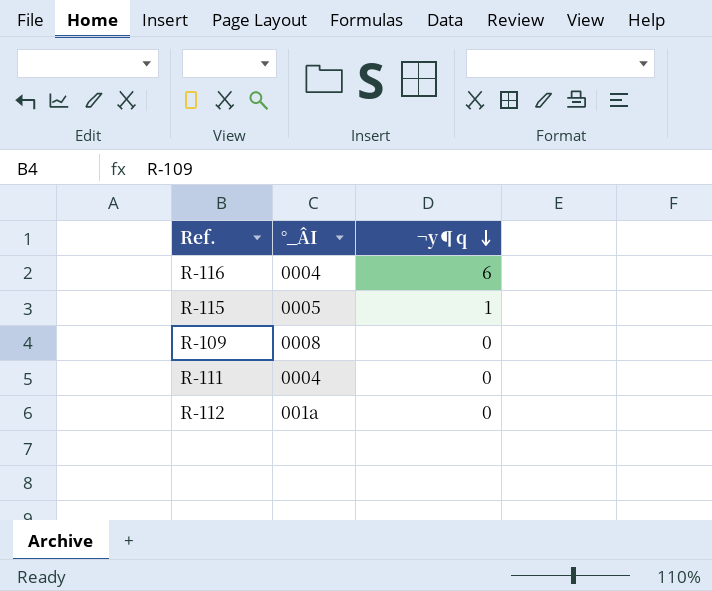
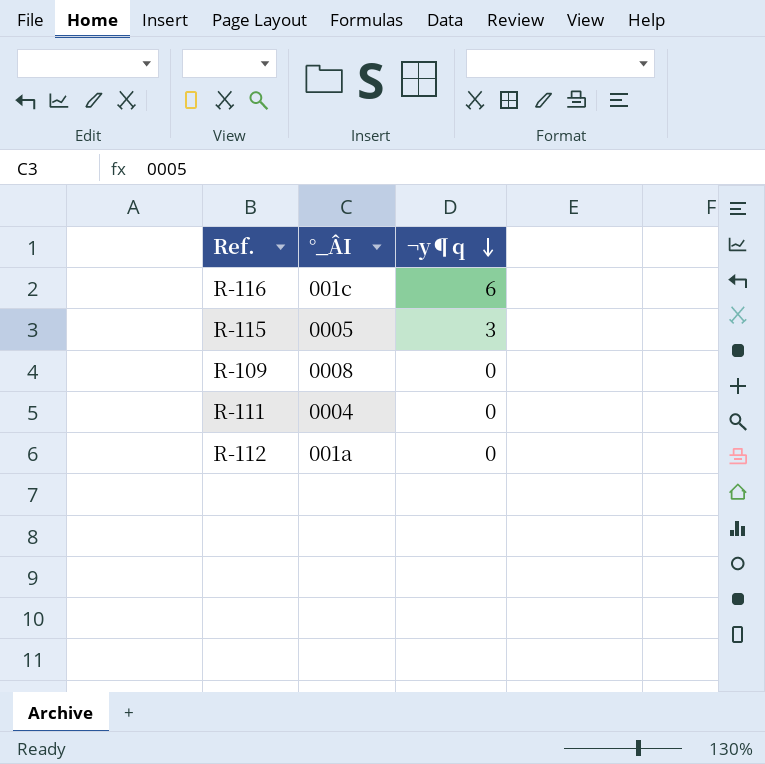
R-116 | °_ÂI: 0004 -> 001c
R-115 | ¬y¶q: 1 -> 3

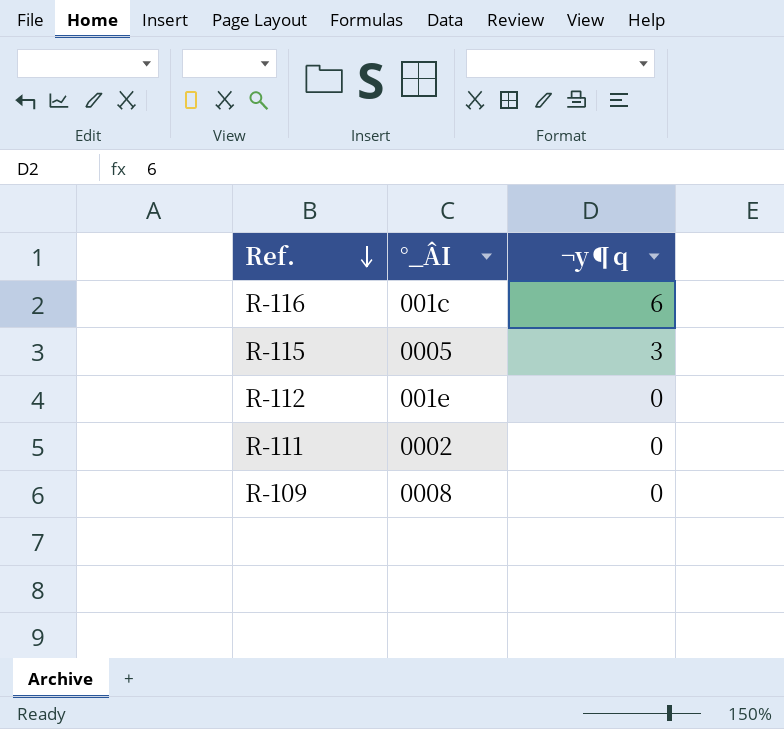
row order: ¬y¶q descending -> Ref. descending
R-112 | °_ÂI: 001a -> 001e
R-111 | °_ÂI: 0004 -> 0002

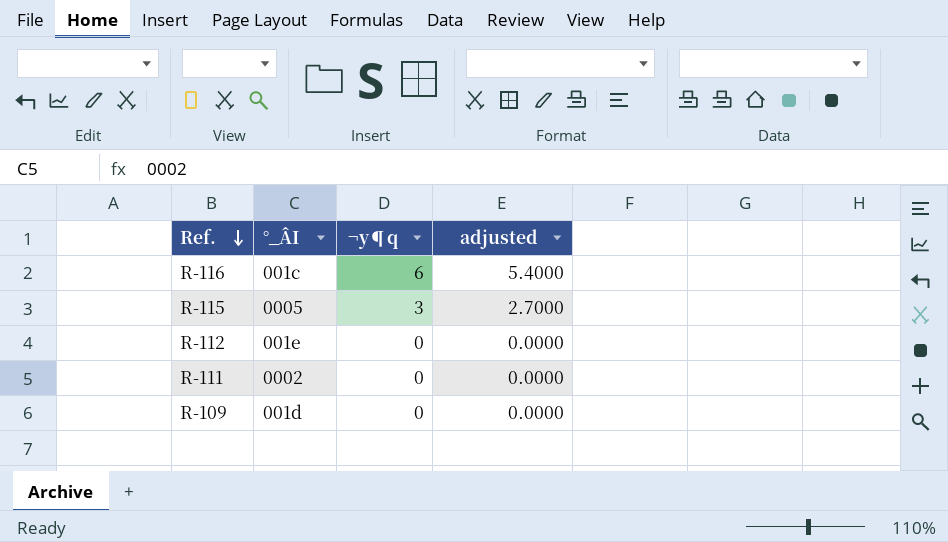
column adjusted | formula: none -> [¬y¶q] * 0.9
R-109 | °_ÂI: 0008 -> 001d

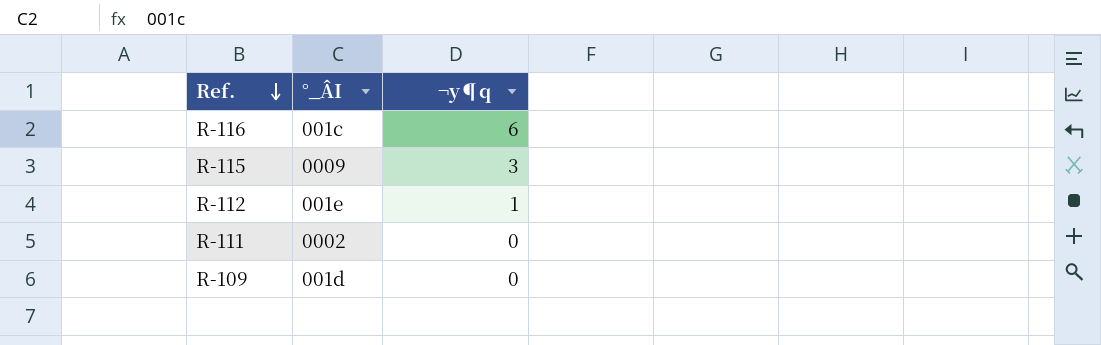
column adjusted | formula: [¬y¶q] * 0.9 -> none
R-115 | °_ÂI: 0005 -> 0009
R-112 | ¬y¶q: 0 -> 1

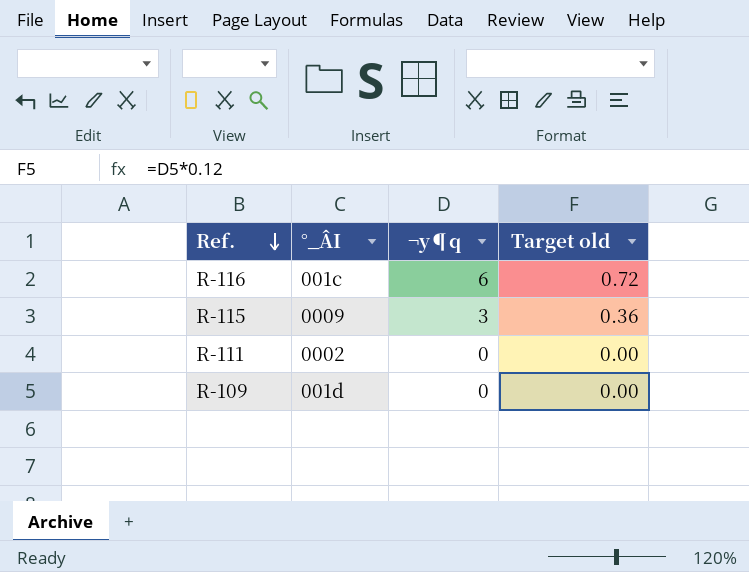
column Target old | formula: none -> [¬y¶q] * 0.12
row R-112: 001e | 1 -> none

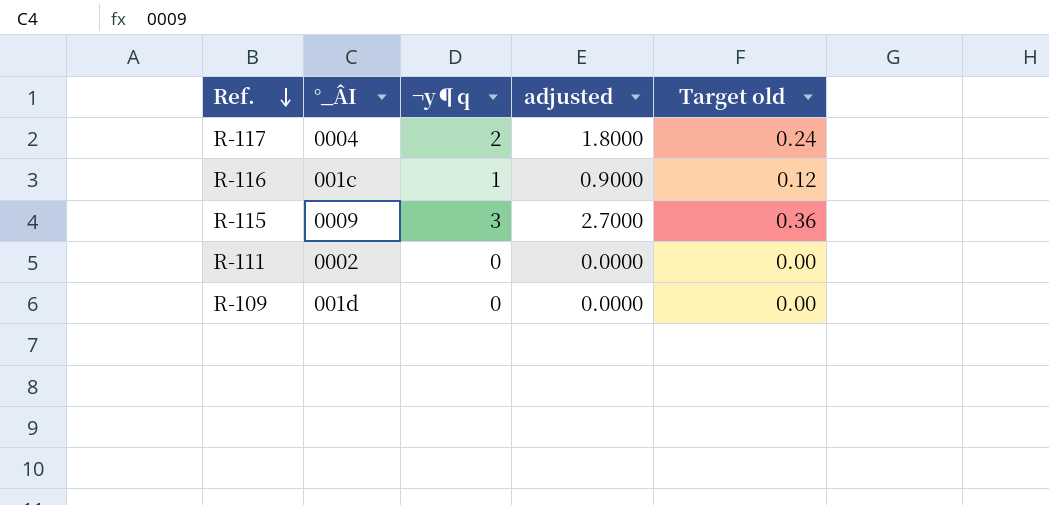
column adjusted | formula: none -> [¬y¶q] * 0.9
row R-117: none -> 0004 | 2 | 1.8000 | 0.24
R-116 | ¬y¶q: 6 -> 1
R-116 | Target old: 0.72 -> 0.12

